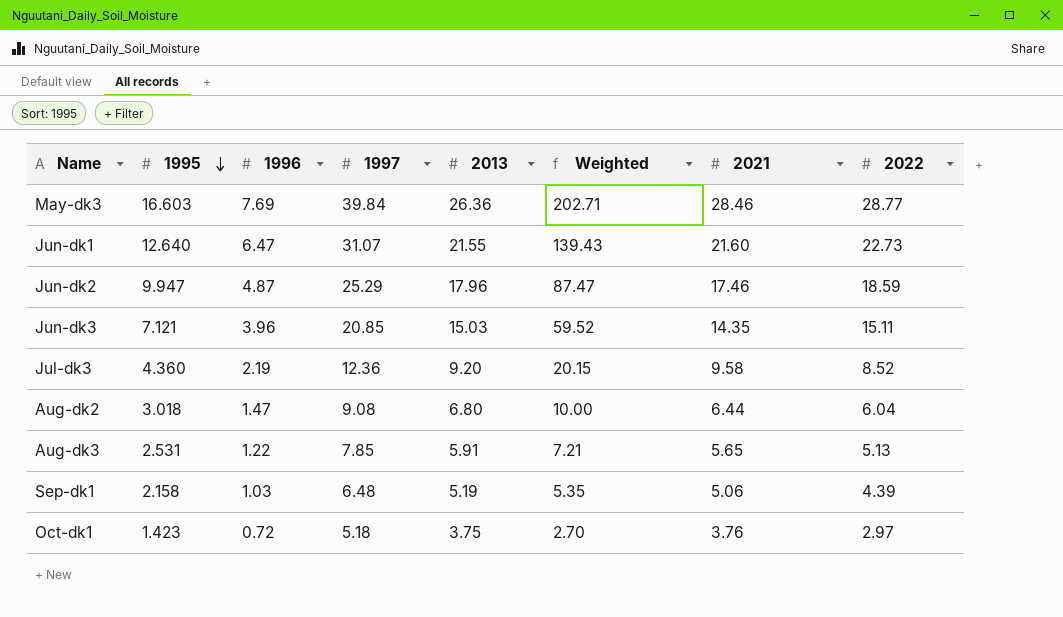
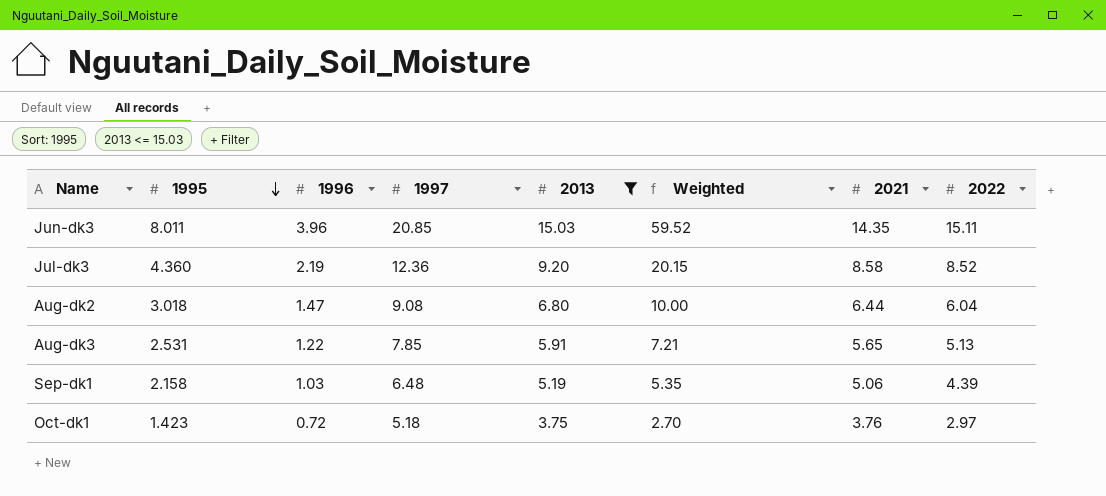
filter: none -> 2013 <= 15.03
Jun-dk3 | 1995: 7.121 -> 8.011
Jul-dk3 | 2021: 9.58 -> 8.58

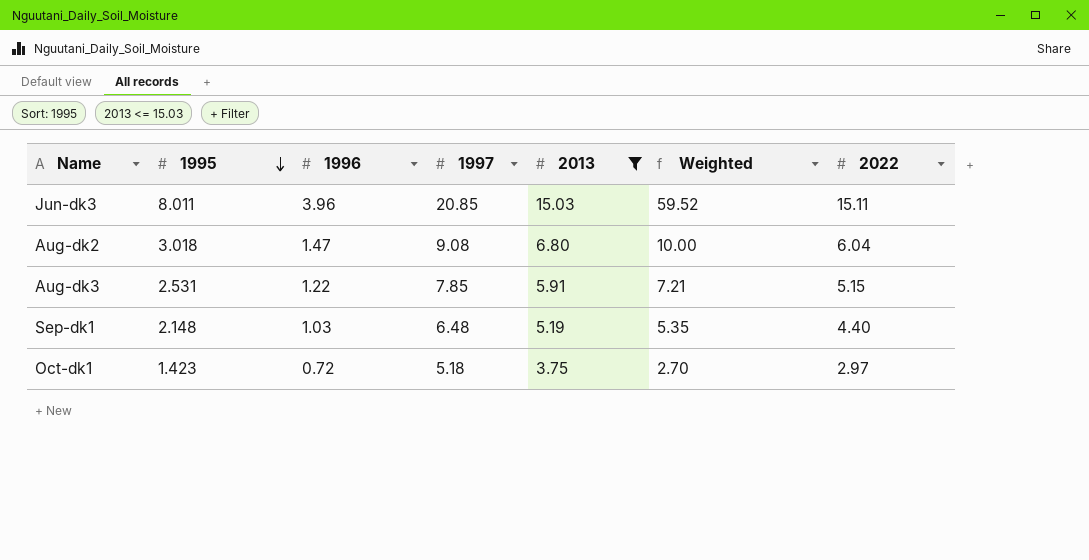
column 2021 | position: 7 -> none
row Jul-dk3: 4.360 | 2.19 | 12.36 | 9.20 | 20.15 | 8.58 | 8.52 -> none
Aug-dk3 | 2022: 5.13 -> 5.15
Sep-dk1 | 1995: 2.158 -> 2.148
Sep-dk1 | 2022: 4.39 -> 4.40

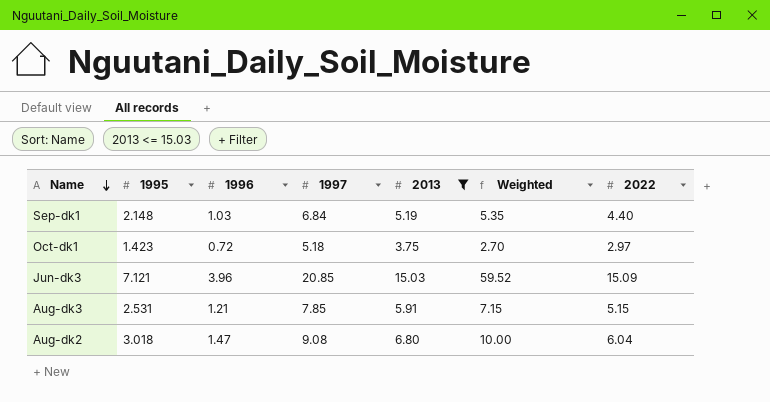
row order: 1995 descending -> Name descending
Sep-dk1 | 1997: 6.48 -> 6.84
Jun-dk3 | 1995: 8.011 -> 7.121
Jun-dk3 | 2022: 15.11 -> 15.09
Aug-dk3 | 1996: 1.22 -> 1.21
Aug-dk3 | Weighted: 7.21 -> 7.15

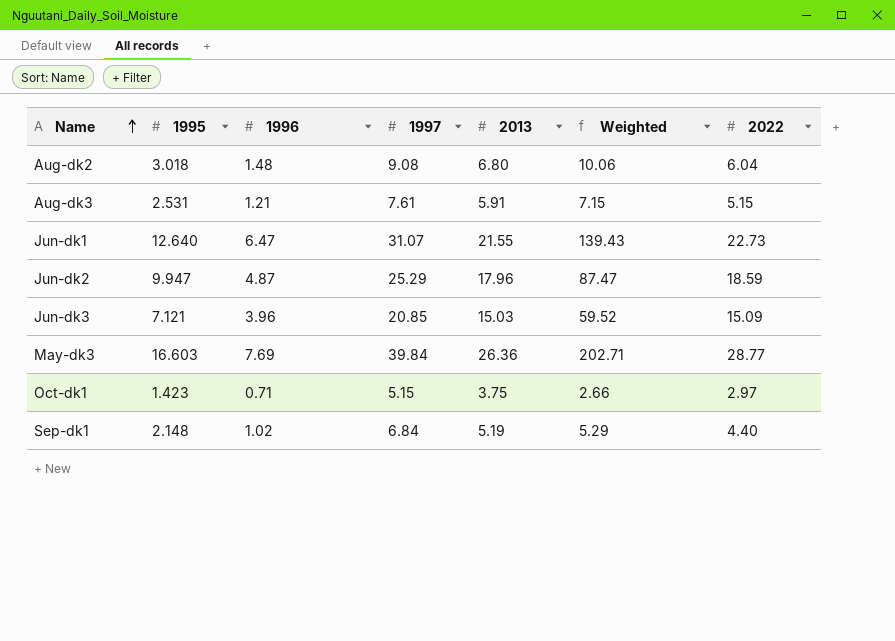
filter: 2013 <= 15.03 -> none
row order: Name descending -> Name ascending
Aug-dk2 | 1996: 1.47 -> 1.48
Aug-dk2 | Weighted: 10.00 -> 10.06
Aug-dk3 | 1997: 7.85 -> 7.61
Oct-dk1 | 1996: 0.72 -> 0.71
Oct-dk1 | 1997: 5.18 -> 5.15
Oct-dk1 | Weighted: 2.70 -> 2.66
Sep-dk1 | 1996: 1.03 -> 1.02
Sep-dk1 | Weighted: 5.35 -> 5.29

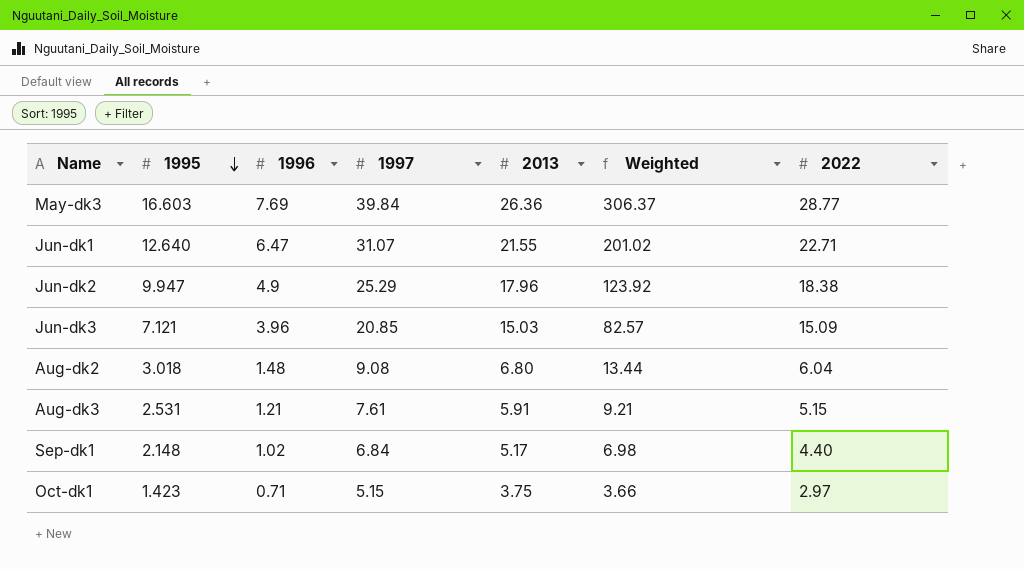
row order: Name ascending -> 1995 descending
column Weighted | formula: [1996] * [2013] -> [1996] * [1997]
Jun-dk1 | 2022: 22.73 -> 22.71
Jun-dk2 | 1996: 4.87 -> 4.9
Jun-dk2 | 2022: 18.59 -> 18.38
Sep-dk1 | 2013: 5.19 -> 5.17

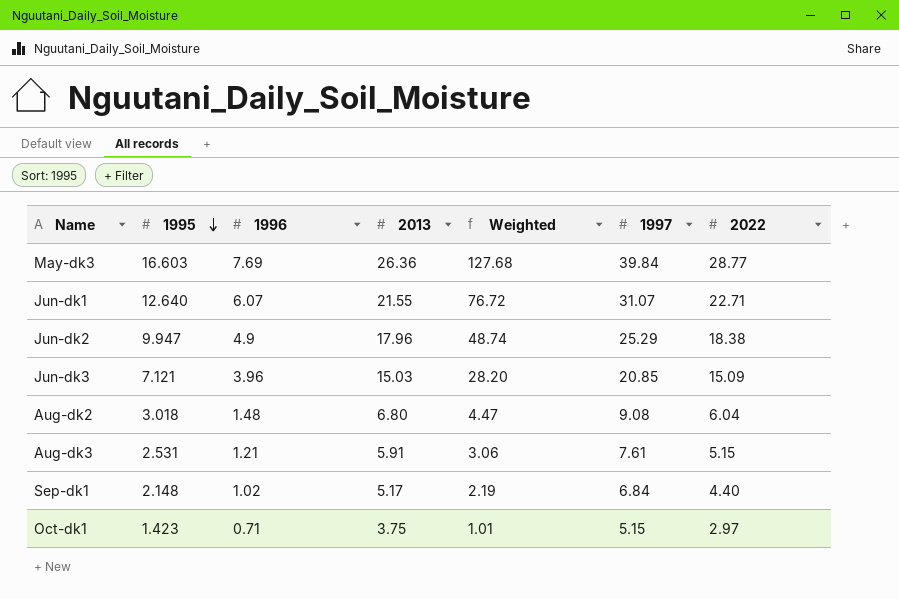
column Weighted | formula: [1996] * [1997] -> [1995] * [1996]
column 1997 | position: 4 -> 6
Jun-dk1 | 1996: 6.47 -> 6.07

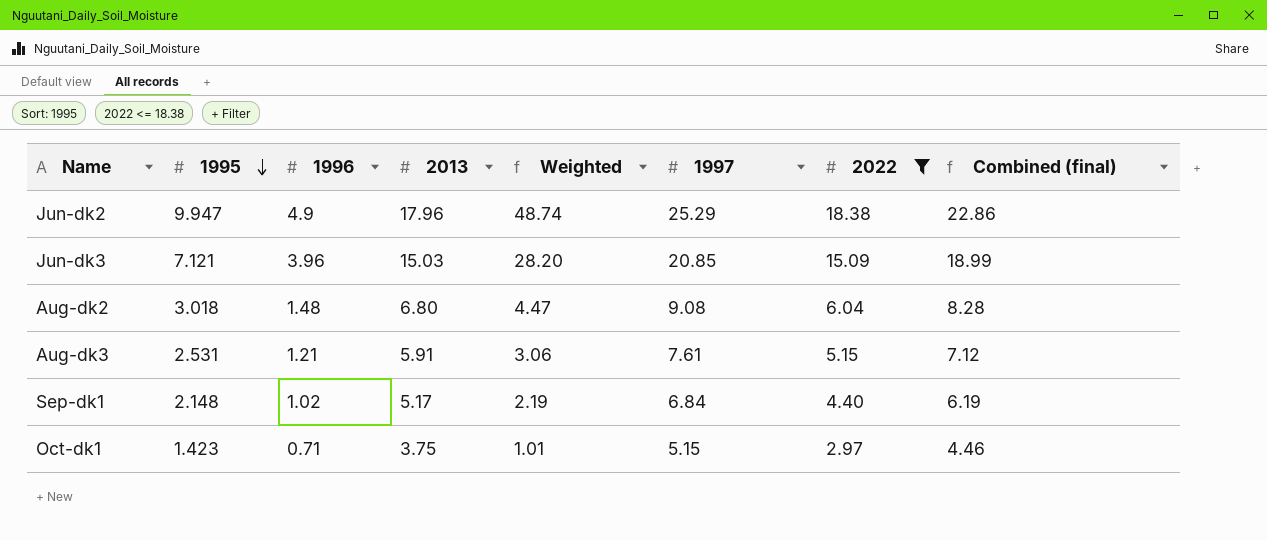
filter: none -> 2022 <= 18.38
column Combined (final) | formula: none -> [1996] + [2013]

